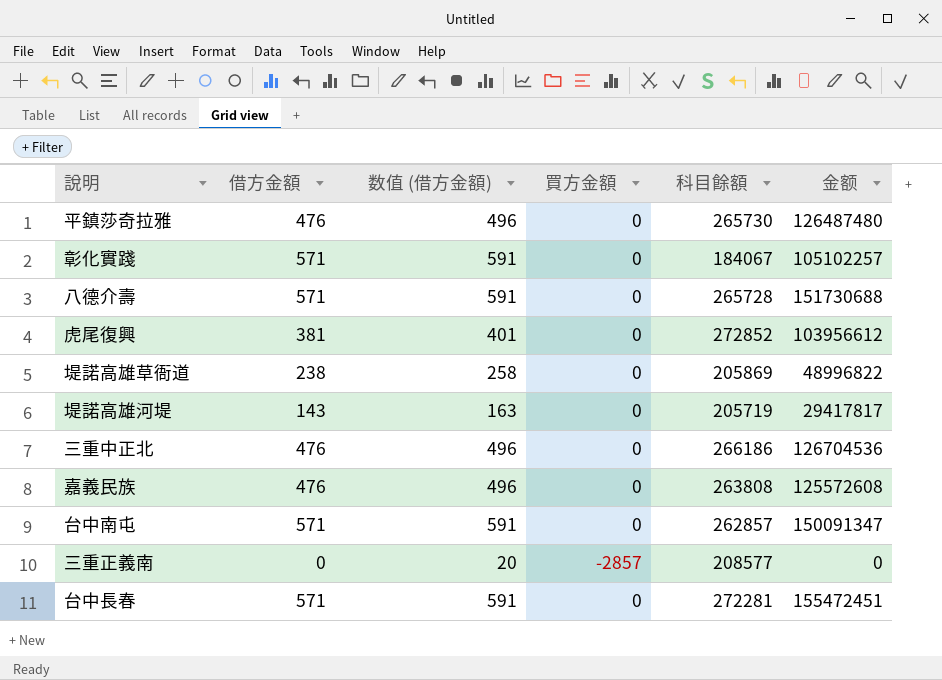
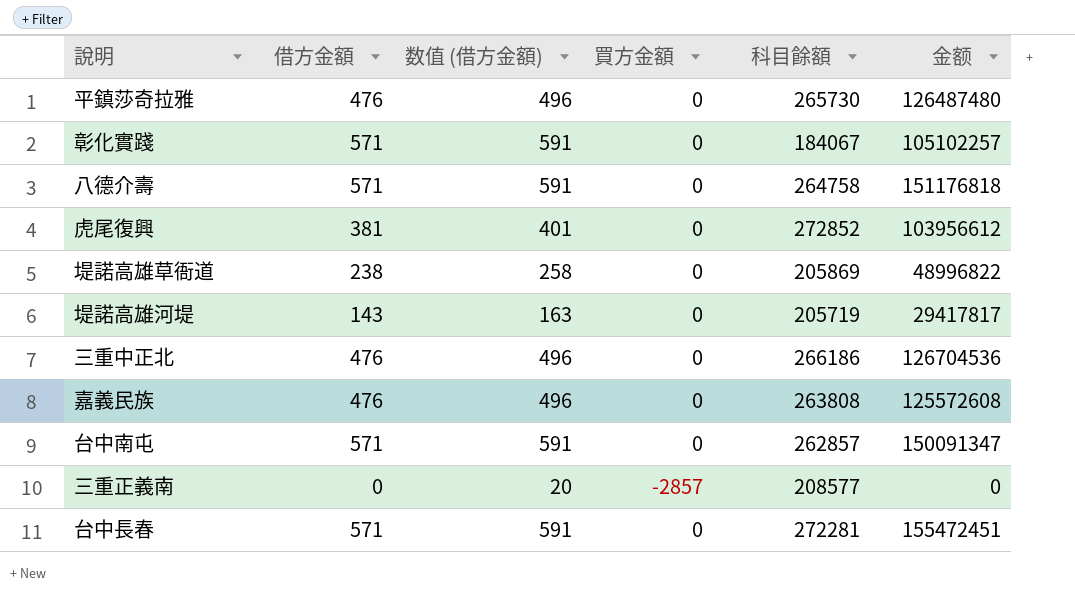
八德介壽 | 科目餘額: 265728 -> 264758
八德介壽 | 金额: 151730688 -> 151176818

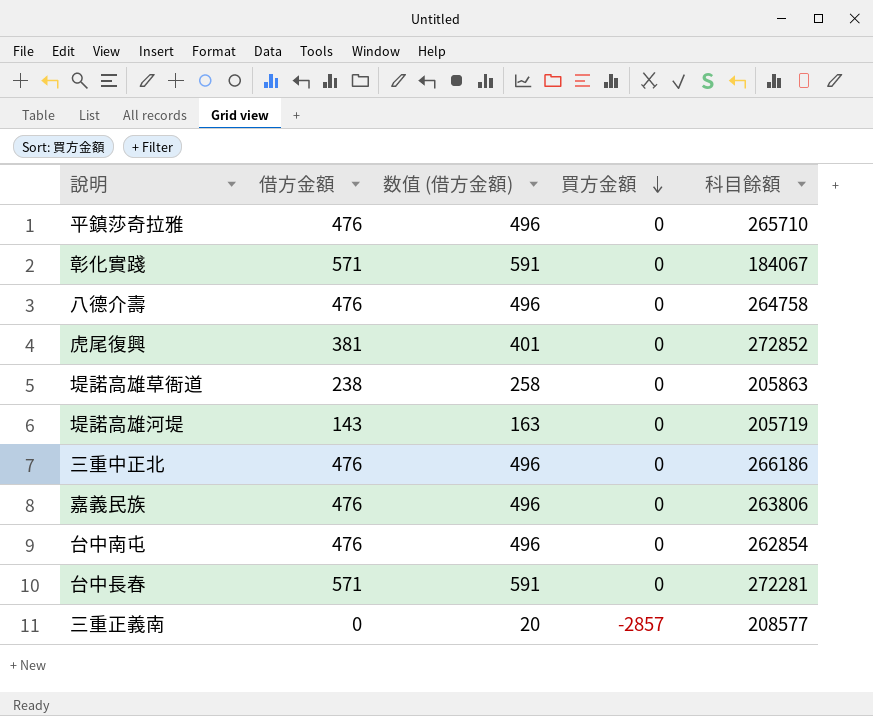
row order: none -> 買方金額 descending
column 金额 | formula: [借方金額] * [科目餘額] -> none
平鎮莎奇拉雅 | 科目餘額: 265730 -> 265710
八德介壽 | 借方金額: 571 -> 476
八德介壽 | 数值 (借方金額): 591 -> 496
堤諾高雄草衙道 | 科目餘額: 205869 -> 205863
嘉義民族 | 科目餘額: 263808 -> 263806
台中南屯 | 借方金額: 571 -> 476
台中南屯 | 数值 (借方金額): 591 -> 496
台中南屯 | 科目餘額: 262857 -> 262854

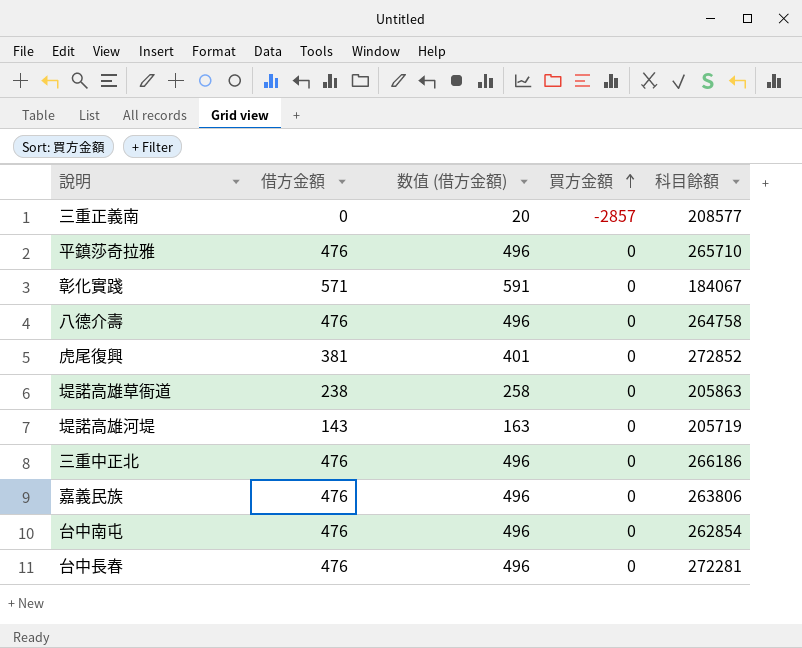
row order: 買方金額 descending -> 買方金額 ascending
台中長春 | 借方金額: 571 -> 476
台中長春 | 数值 (借方金額): 591 -> 496

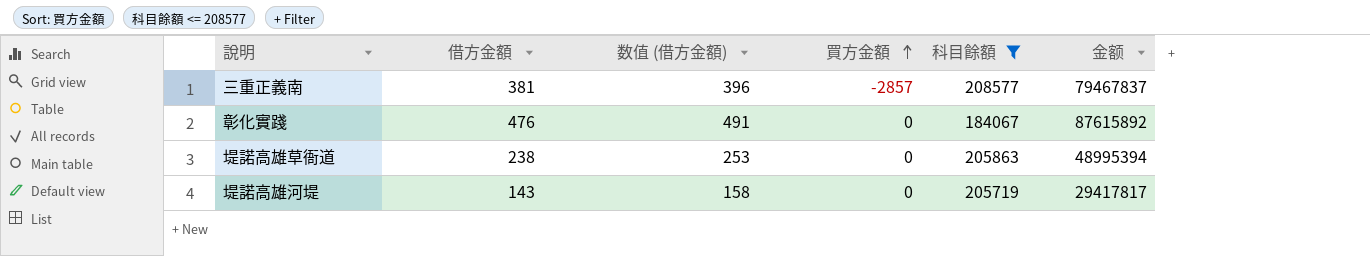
filter: none -> 科目餘額 <= 208577
column 数值 (借方金額) | formula: [借方金額] + 20 -> [借方金額] + 15
column 金额 | formula: none -> [借方金額] * [科目餘額]
三重正義南 | 借方金額: 0 -> 381
彰化實踐 | 借方金額: 571 -> 476

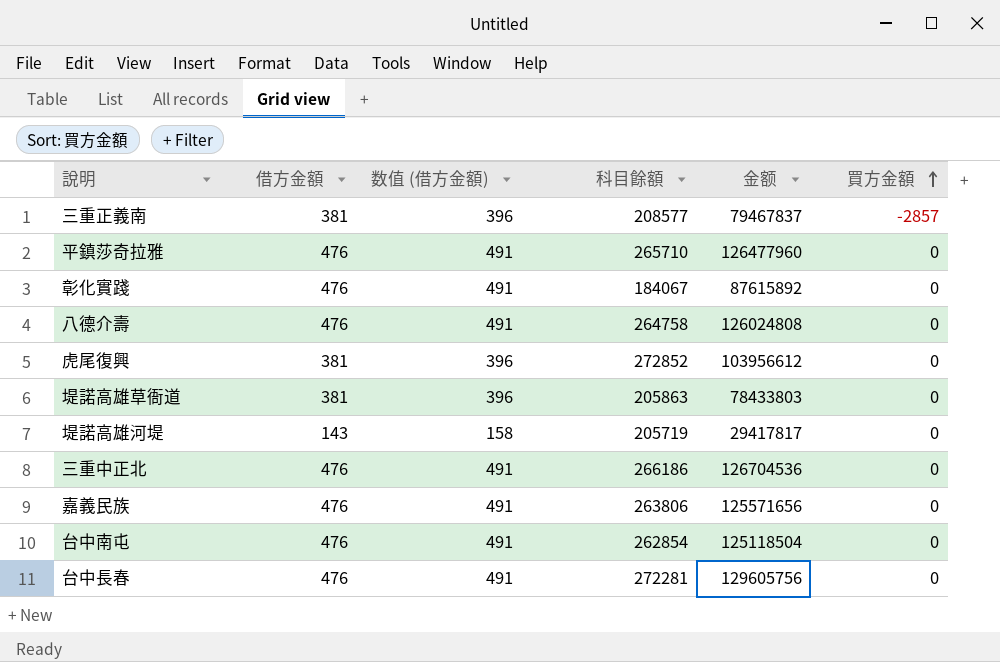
filter: 科目餘額 <= 208577 -> none
column 買方金額 | position: 4 -> 6
堤諾高雄草衙道 | 借方金額: 238 -> 381
堤諾高雄草衙道 | 数值 (借方金額): 253 -> 396
堤諾高雄草衙道 | 金额: 48995394 -> 78433803

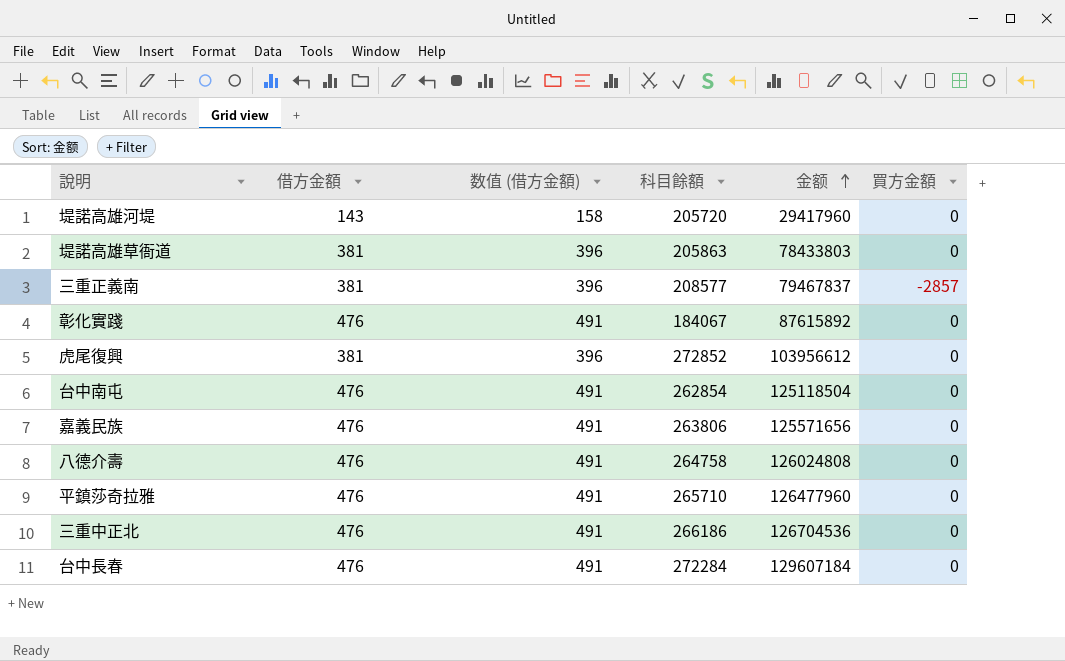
row order: 買方金額 ascending -> 金额 ascending
堤諾高雄河堤 | 科目餘額: 205719 -> 205720
堤諾高雄河堤 | 金额: 29417817 -> 29417960
台中長春 | 科目餘額: 272281 -> 272284
台中長春 | 金额: 129605756 -> 129607184

